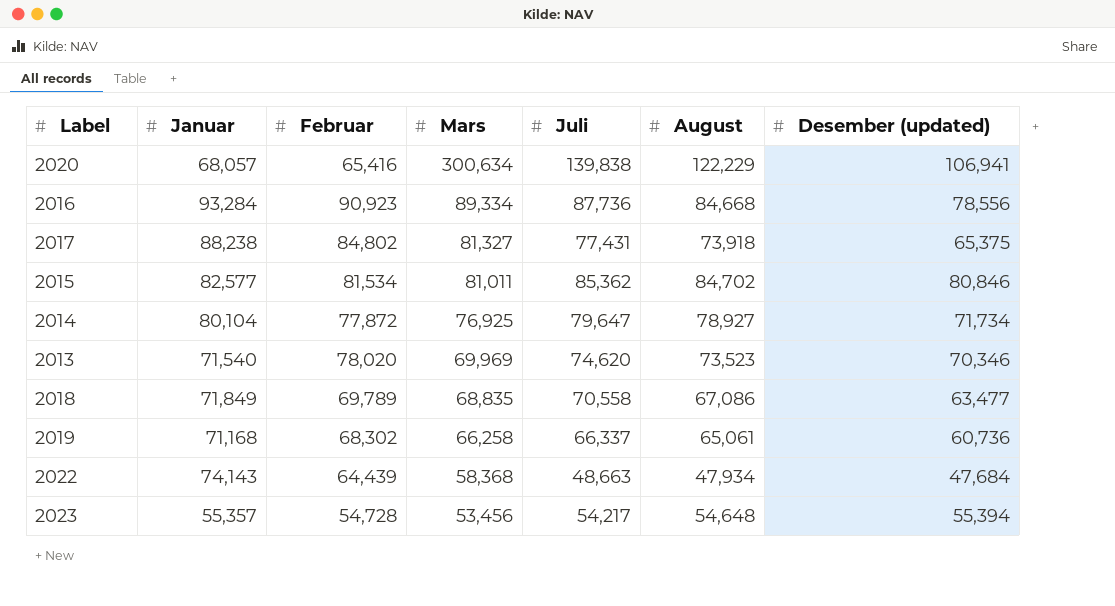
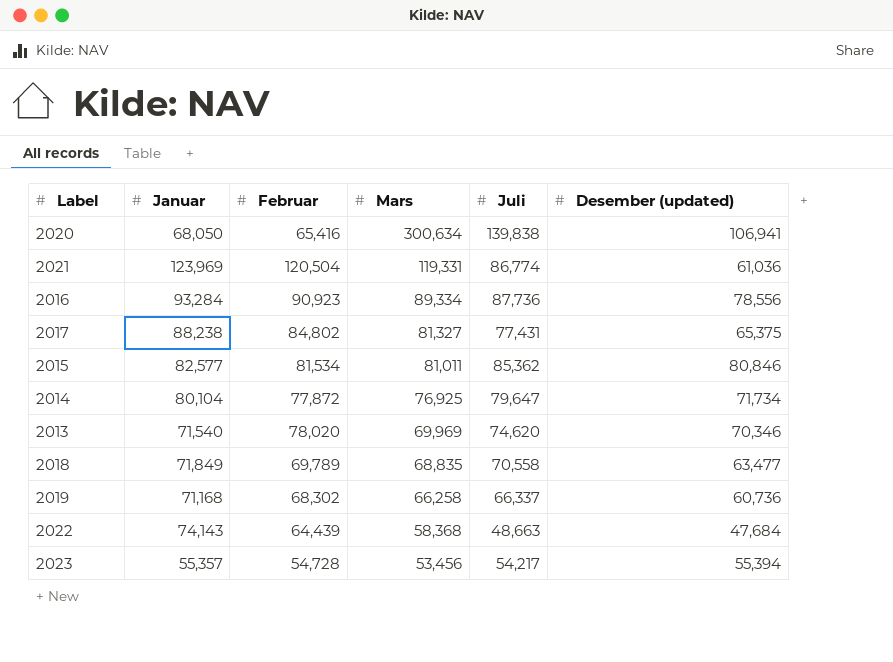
column August | position: 6 -> none
2020 | Januar: 68,057 -> 68,050
row 2021: none -> 123,969 | 120,504 | 119,331 | 86,774 | 61,036

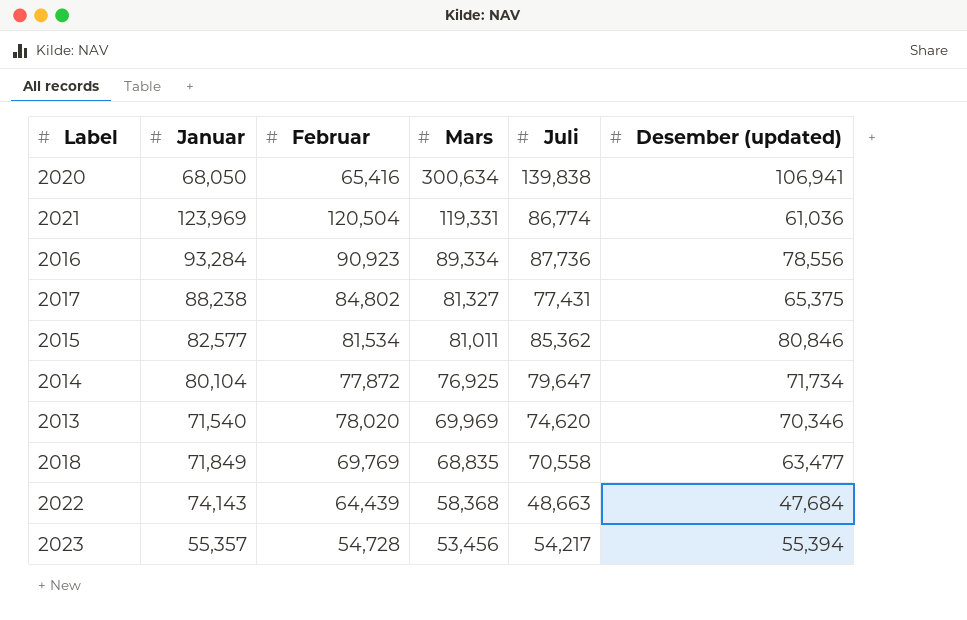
row 2019: 71,168 | 68,302 | 66,258 | 66,337 | 60,736 -> none
2018 | Februar: 69,789 -> 69,769

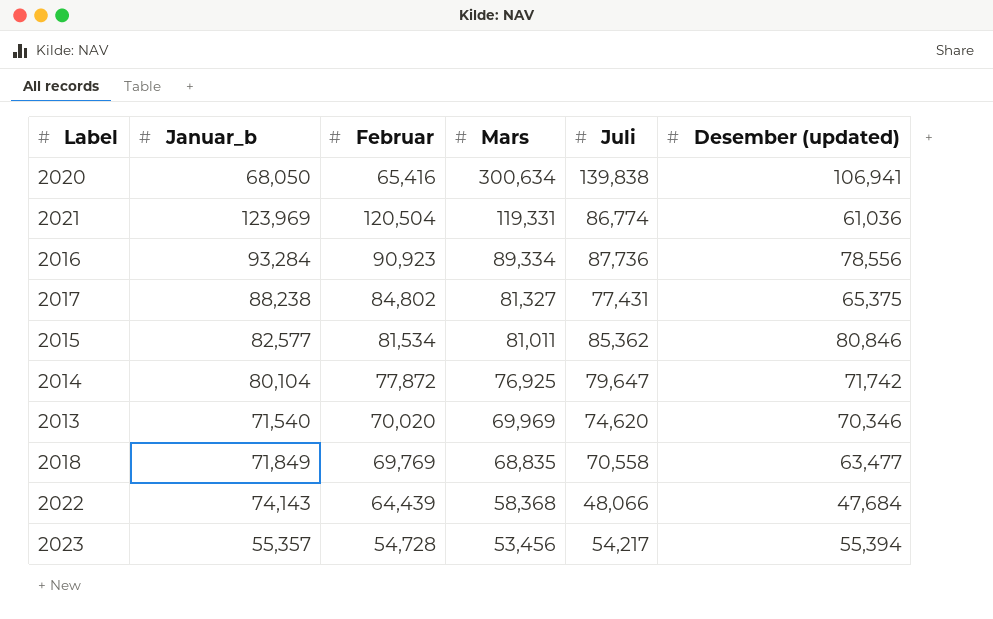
column name: Januar -> Januar_b
2014 | Desember (updated): 71,734 -> 71,742
2013 | Februar: 78,020 -> 70,020
2022 | Juli: 48,663 -> 48,066

